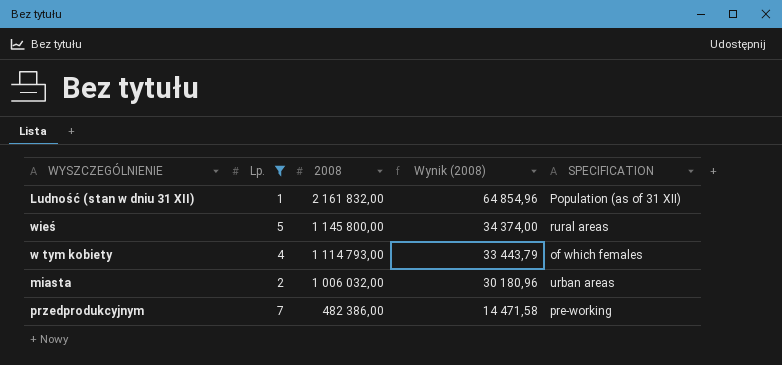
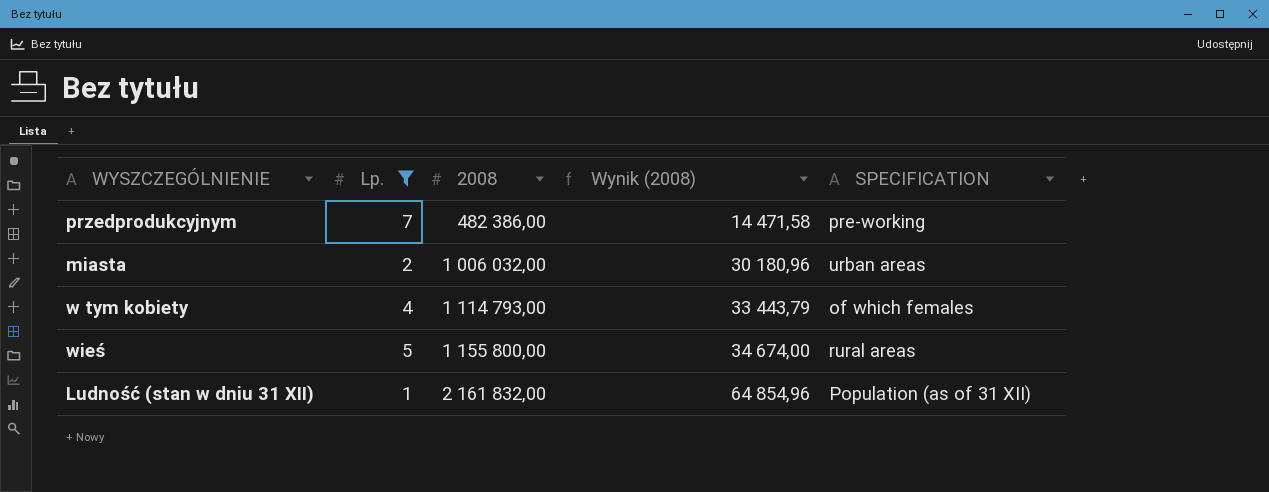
row order: 2008 descending -> 2008 ascending
wieś | 2008: 1 145 800,00 -> 1 155 800,00
wieś | Wynik (2008): 34 374,00 -> 34 674,00

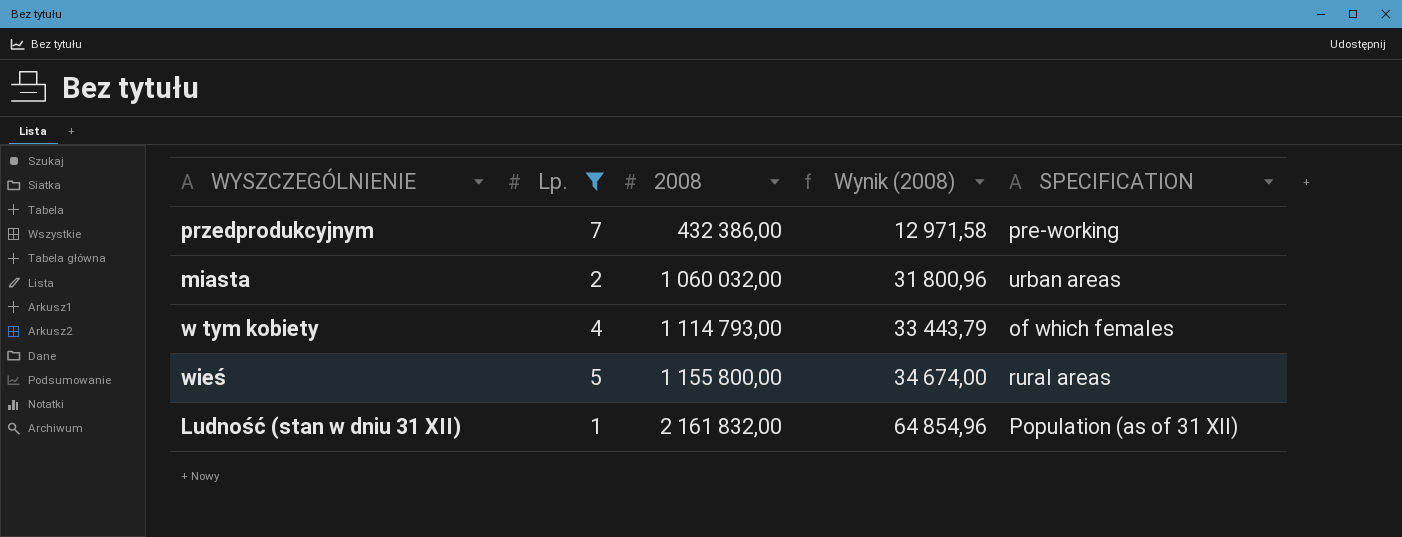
przedprodukcyjnym | 2008: 482 386,00 -> 432 386,00
przedprodukcyjnym | Wynik (2008): 14 471,58 -> 12 971,58
miasta | 2008: 1 006 032,00 -> 1 060 032,00
miasta | Wynik (2008): 30 180,96 -> 31 800,96

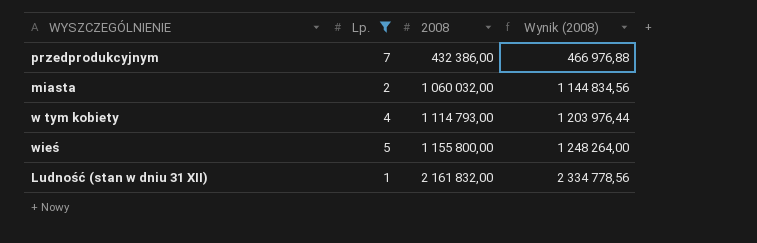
column SPECIFICATION | position: 5 -> none
column Wynik (2008) | formula: [2008] * 0,03 -> [2008] * 1,08

